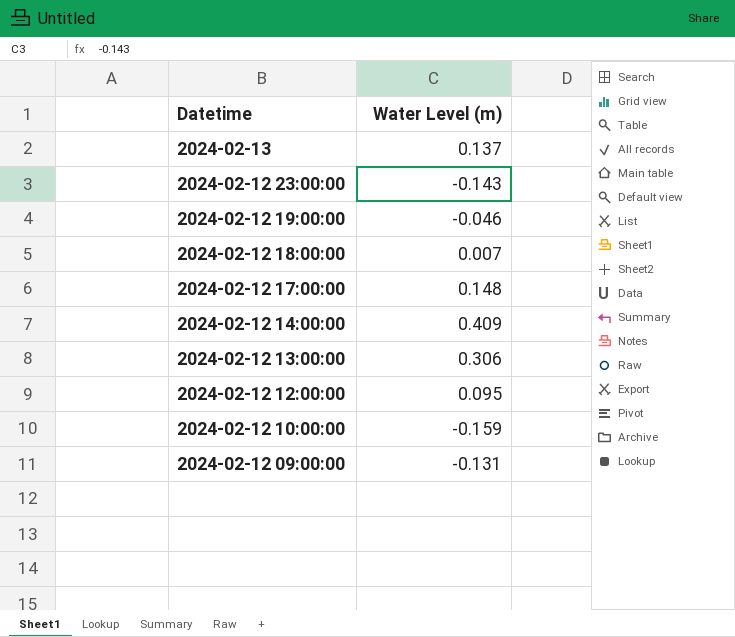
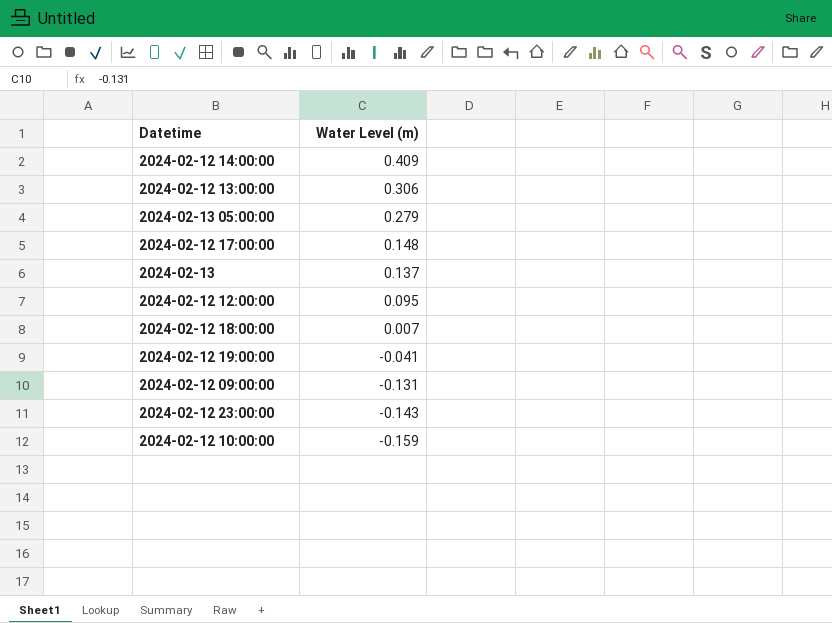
row order: Datetime descending -> Water Level (m) descending
row 2024-02-13 05:00:00: none -> 0.279
2024-02-12 19:00:00 | Water Level (m): -0.046 -> -0.041

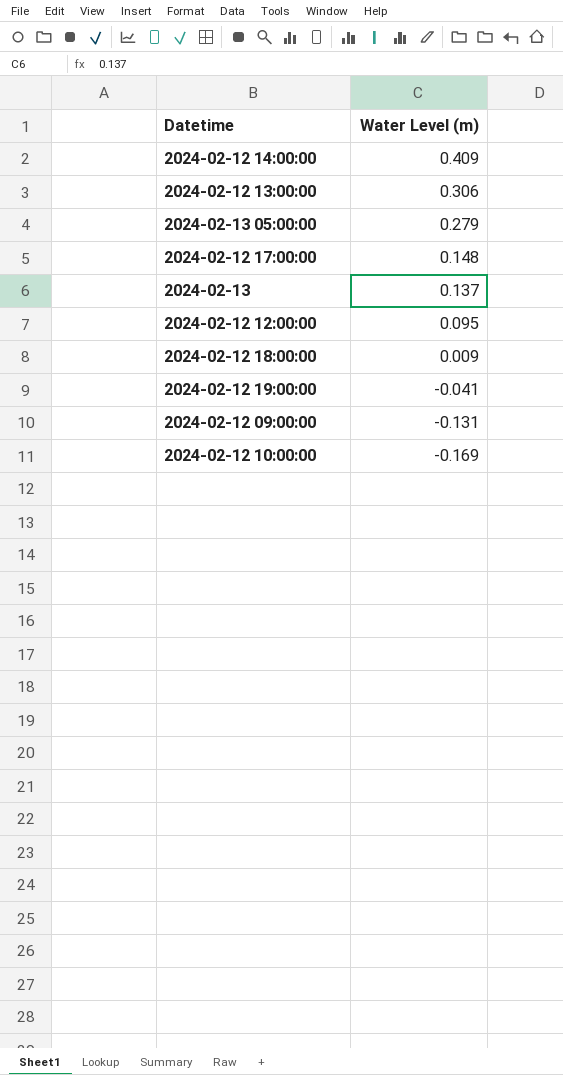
row 2024-02-12 23:00:00: -0.143 -> none
2024-02-12 18:00:00 | Water Level (m): 0.007 -> 0.009
2024-02-12 10:00:00 | Water Level (m): -0.159 -> -0.169

